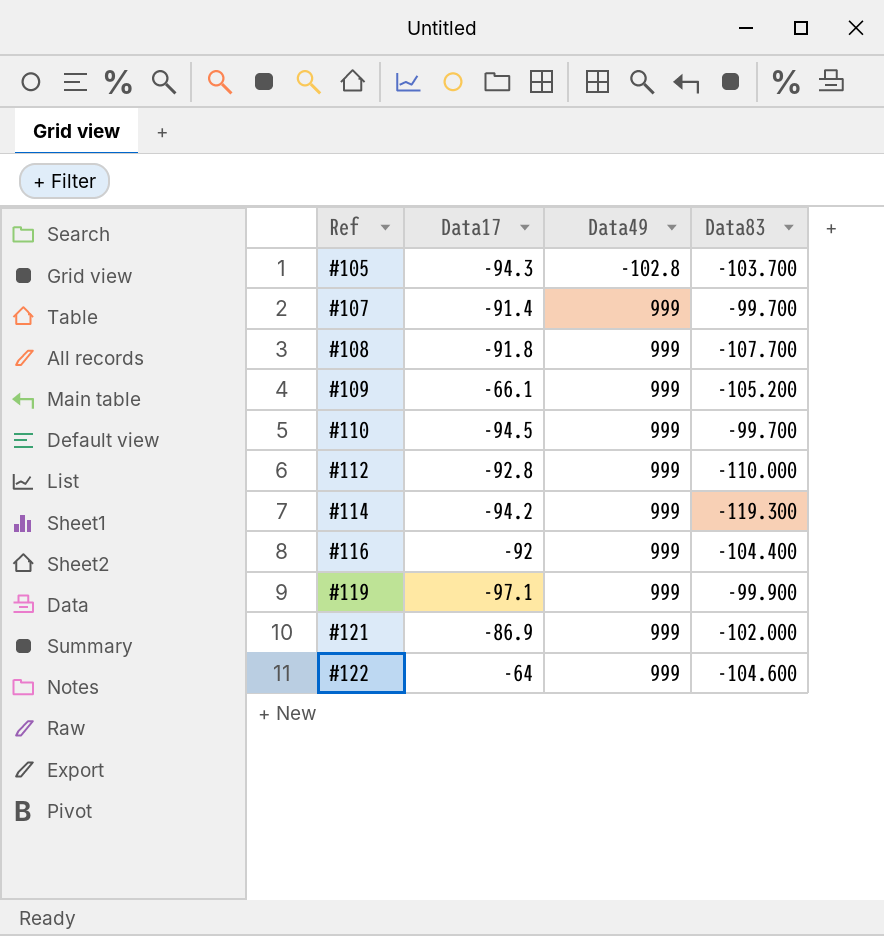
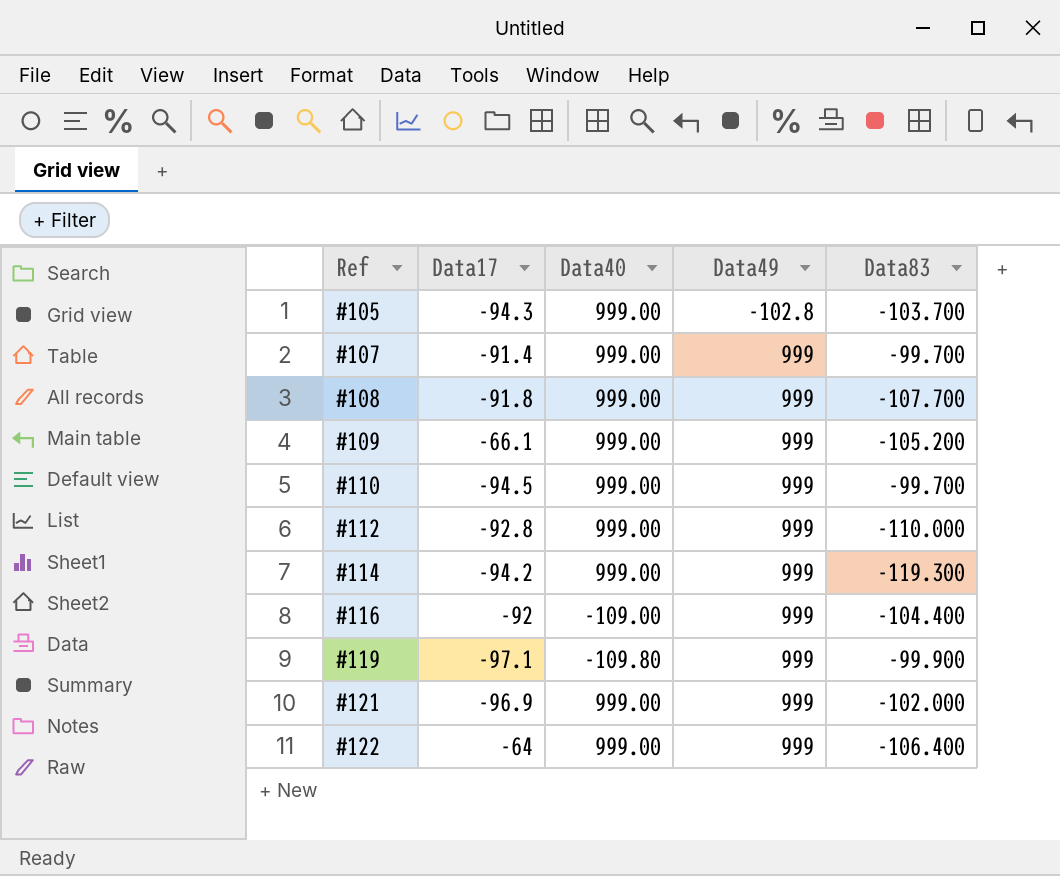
column Data40 | position: none -> 3
#121 | Data17: -86.9 -> -96.9
#122 | Data83: -104.600 -> -106.400

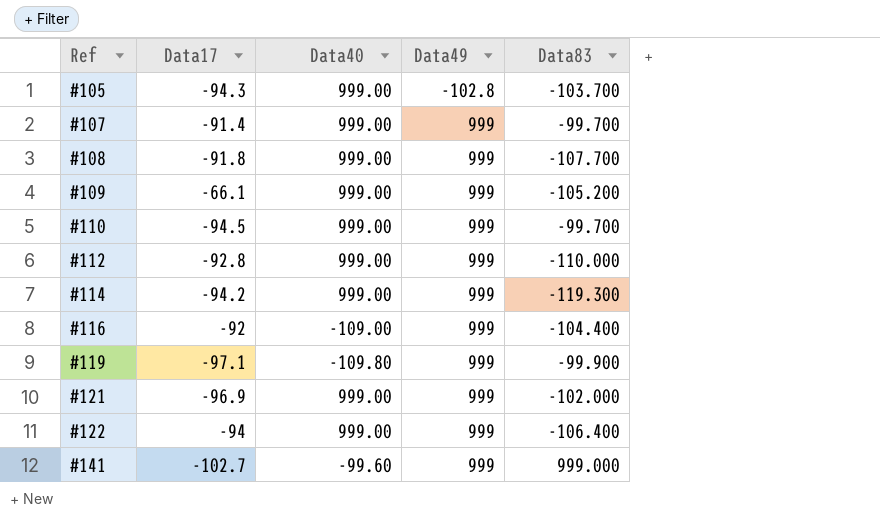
#122 | Data17: -64 -> -94
row #141: none -> -102.7 | -99.60 | 999 | 999.000

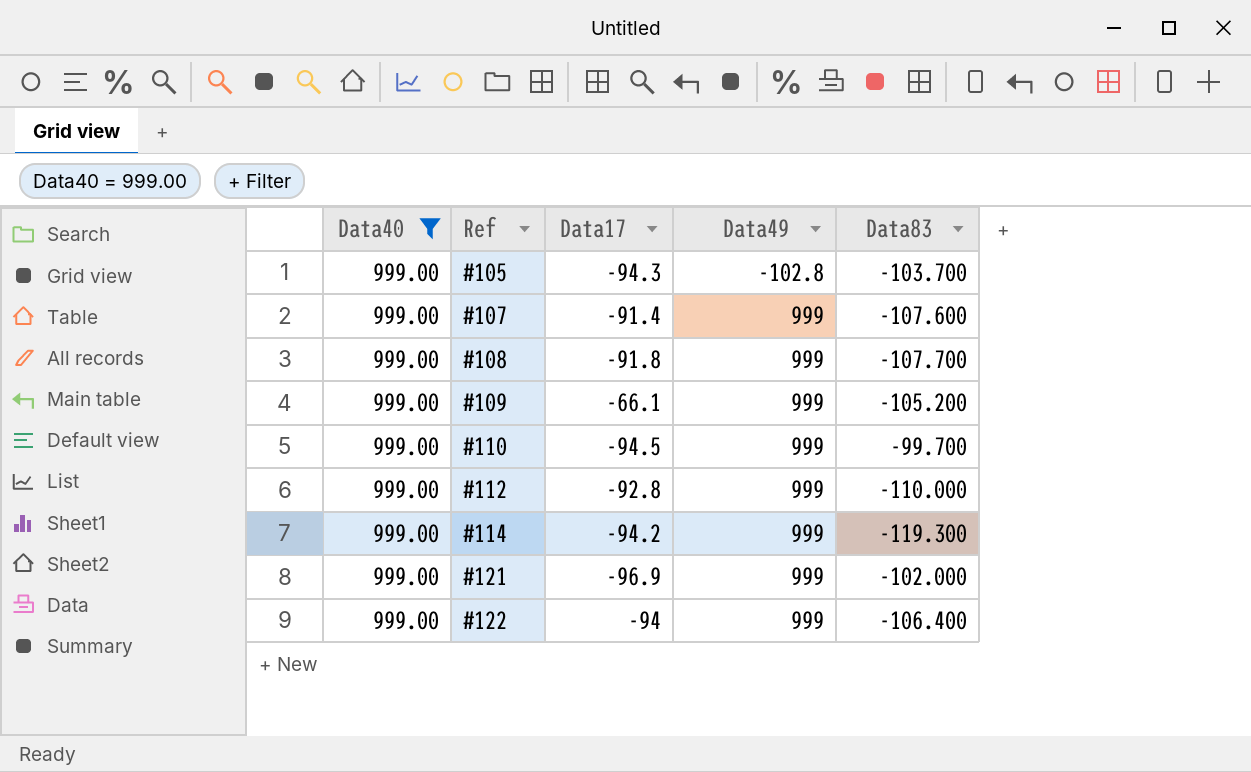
filter: none -> Data40 = 999.00
column Data40 | position: 3 -> 1
#107 | Data83: -99.700 -> -107.600

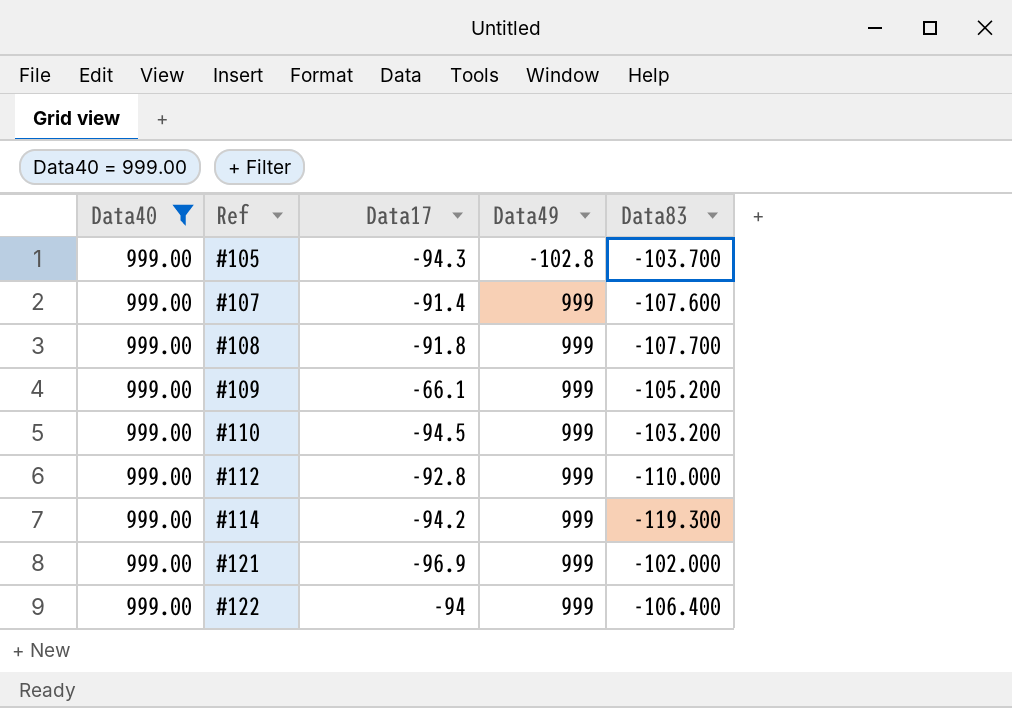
#110 | Data83: -99.700 -> -103.200

